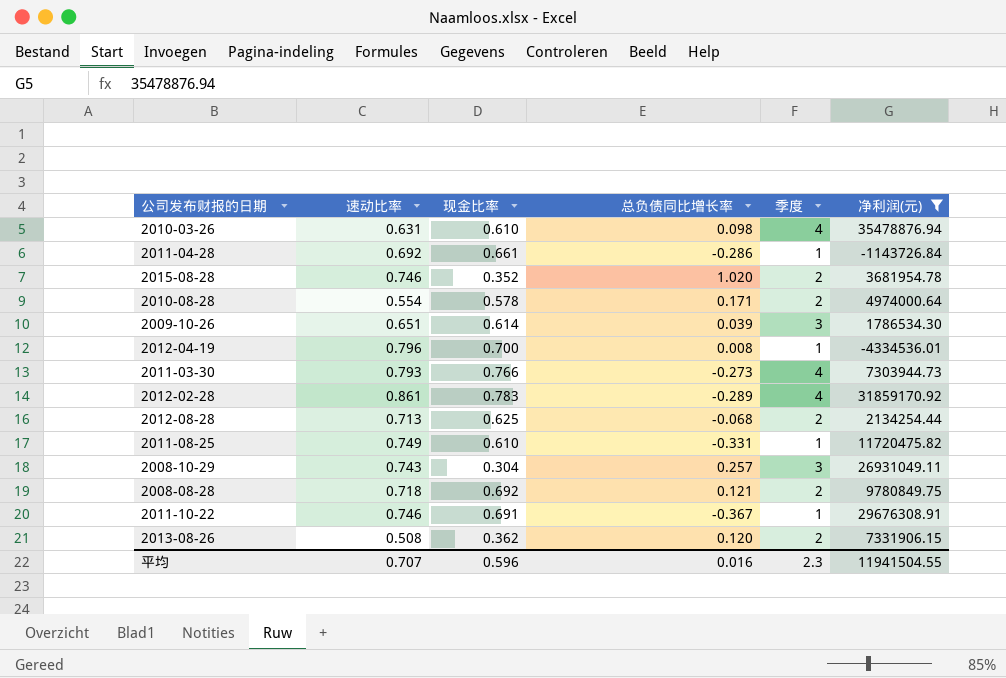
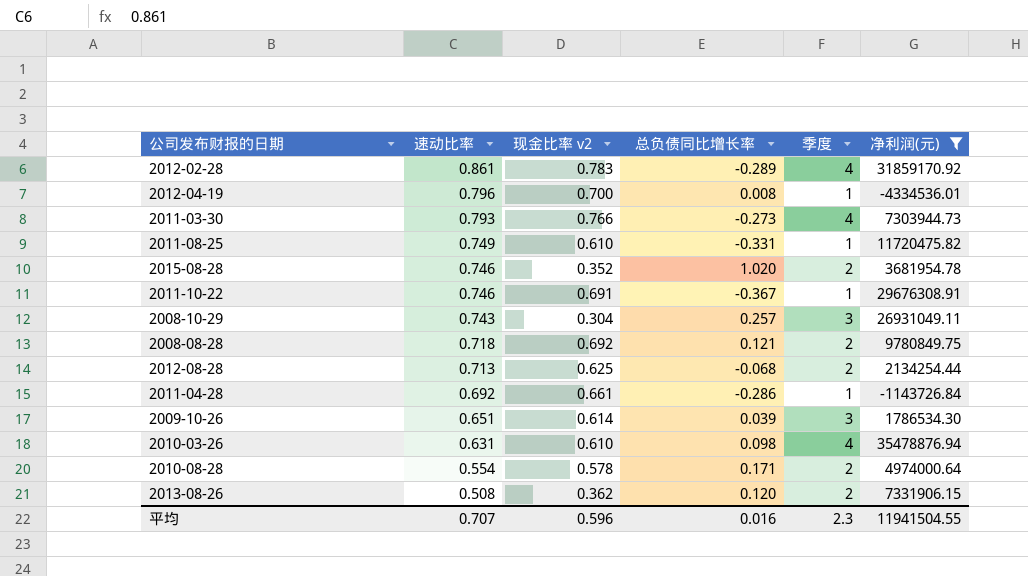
row order: none -> 速动比率 descending
column name: 现金比率 -> 现金比率 v2

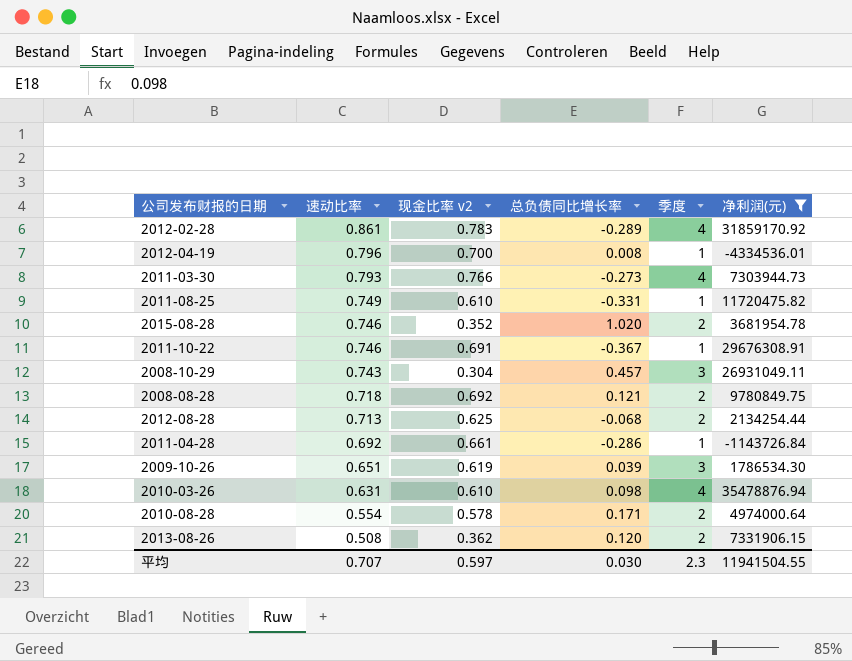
2008-10-29 | 总负债同比增长率: 0.257 -> 0.457
2009-10-26 | 现金比率 v2: 0.614 -> 0.619
平均 | 现金比率 v2: 0.596 -> 0.597
平均 | 总负债同比增长率: 0.016 -> 0.030

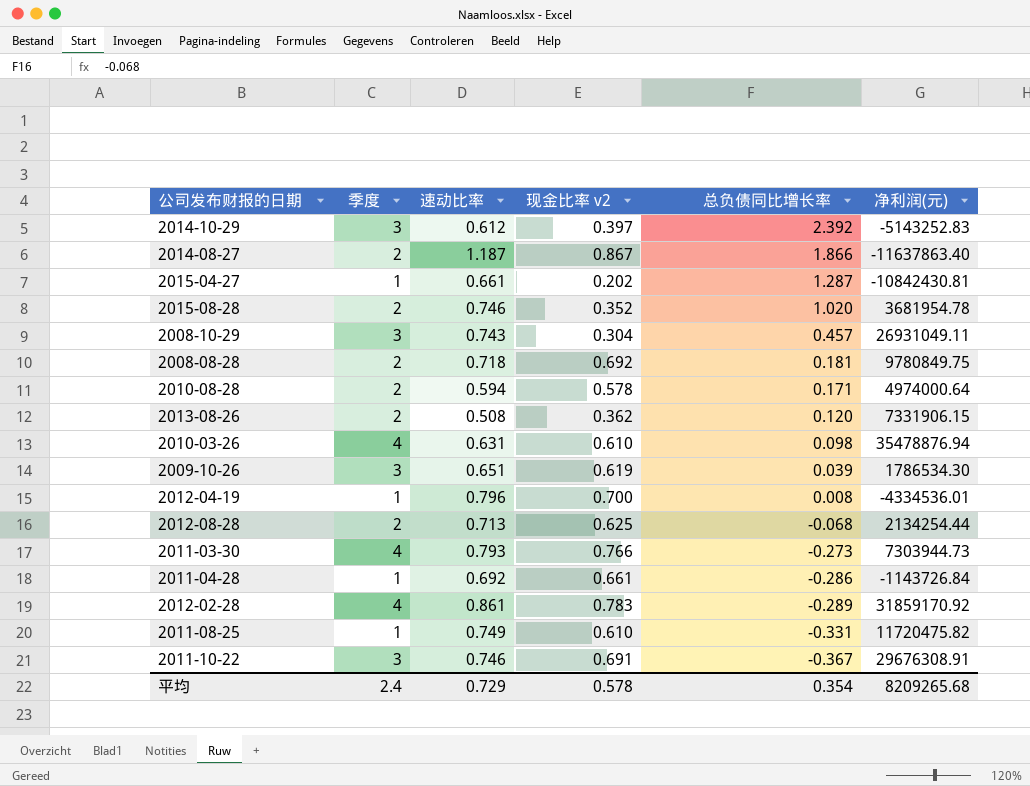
filter: 净利润(元) >= -4334536.01 -> none
row order: 速动比率 descending -> 总负债同比增长率 descending
column 季度 | position: 5 -> 2
2008-08-28 | 总负债同比增长率: 0.121 -> 0.181
2010-08-28 | 速动比率: 0.554 -> 0.594
2011-10-22 | 季度: 1 -> 3
平均 | 季度: 2.3 -> 2.4
平均 | 速动比率: 0.707 -> 0.729
平均 | 现金比率 v2: 0.597 -> 0.578
平均 | 总负债同比增长率: 0.030 -> 0.354
平均 | 净利润(元): 11941504.55 -> 8209265.68

